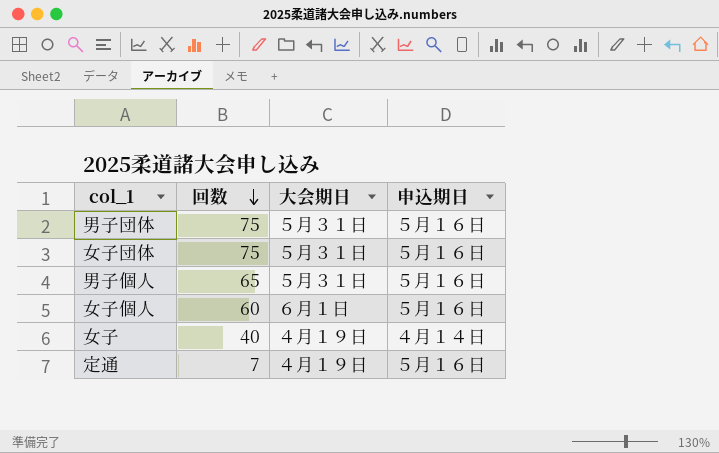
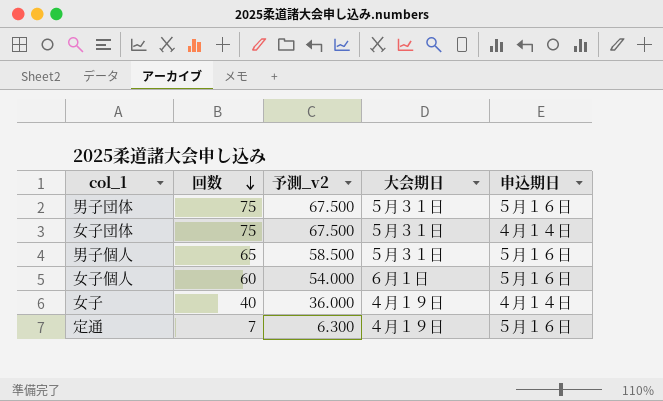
column 予測_v2 | formula: none -> [回数] * 0.9
女子団体 | 申込期日: ５月１６日 -> ４月１４日

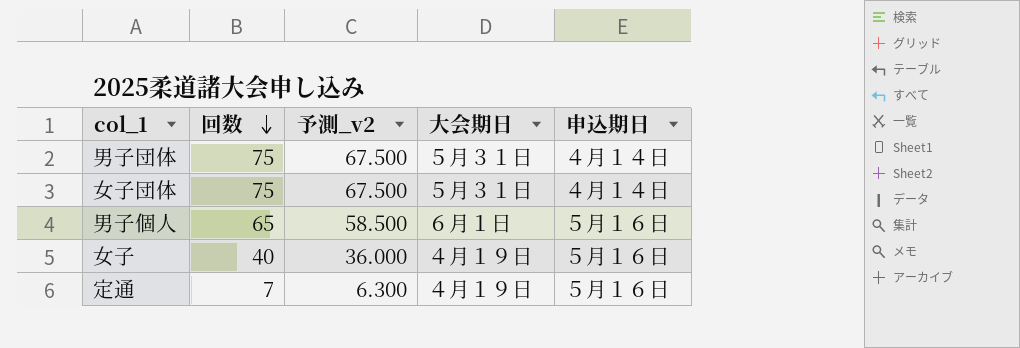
row 女子個人: 60 | 54.000 | ６月１日 | ５月１６日 -> none
男子団体 | 申込期日: ５月１６日 -> ４月１４日
男子個人 | 大会期日: ５月３１日 -> ６月１日
女子 | 申込期日: ４月１４日 -> ５月１６日

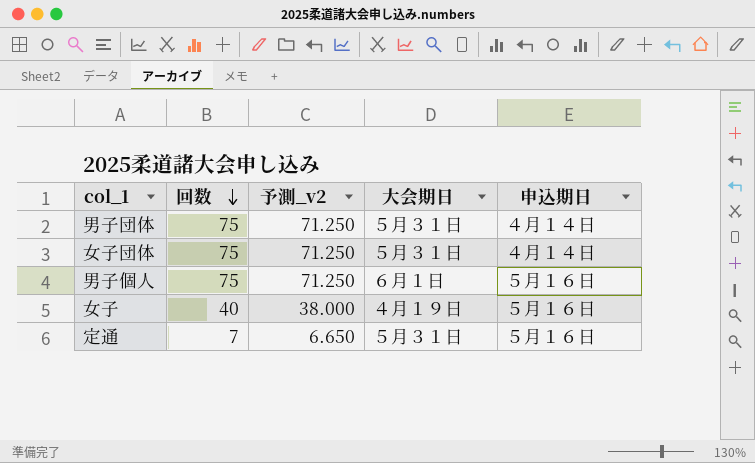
column 予測_v2 | formula: [回数] * 0.9 -> [回数] * 0.95
男子個人 | 回数: 65 -> 75
定通 | 大会期日: ４月１９日 -> ５月３１日

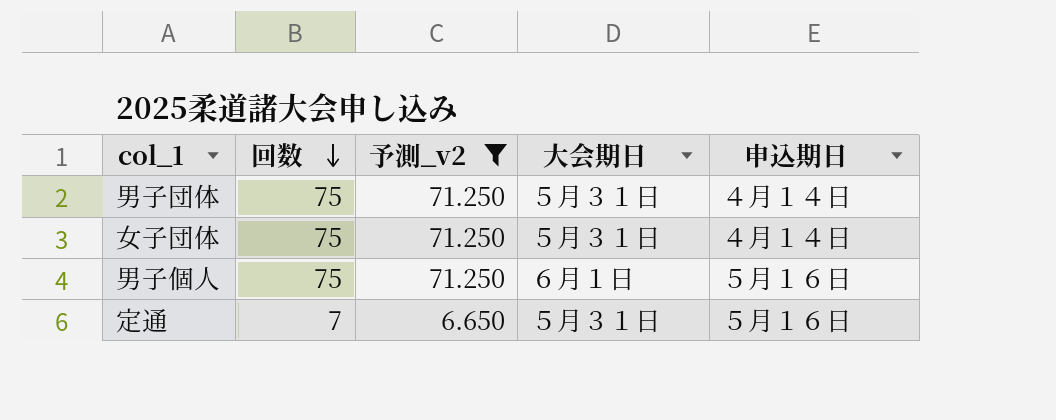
filter: none -> 予測_v2 != 38.000

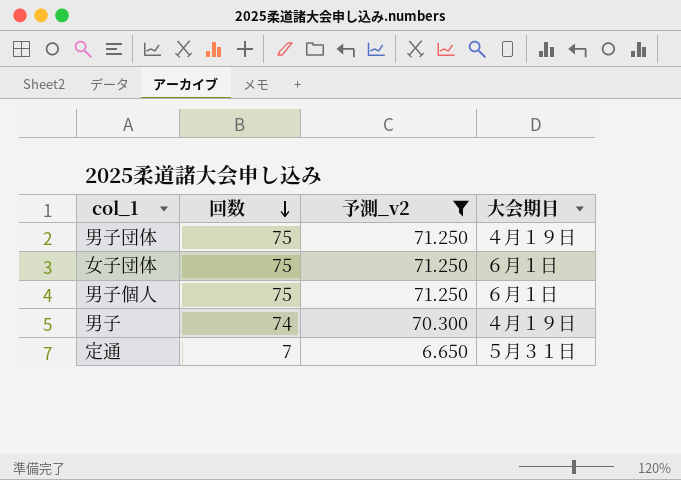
column 申込期日 | position: 5 -> none
男子団体 | 大会期日: ５月３１日 -> ４月１９日
女子団体 | 大会期日: ５月３１日 -> ６月１日
row 男子: none -> 74 | 70.300 | ４月１９日

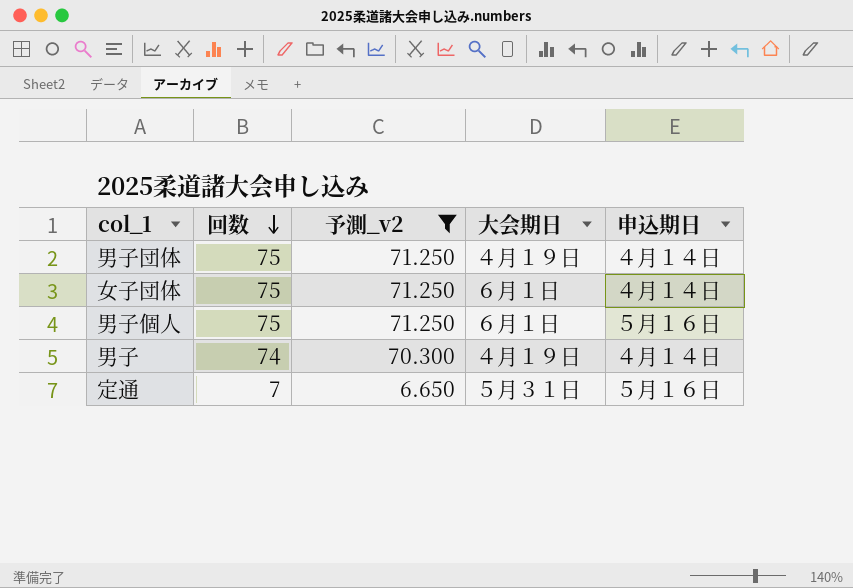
column 申込期日 | position: none -> 5

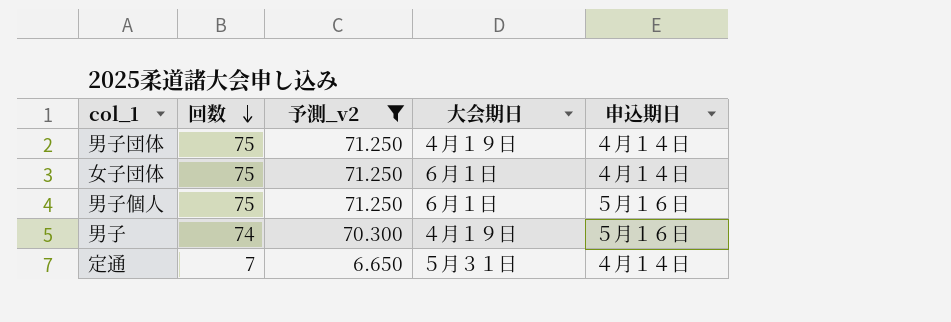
男子 | 申込期日: ４月１４日 -> ５月１６日
定通 | 申込期日: ５月１６日 -> ４月１４日

